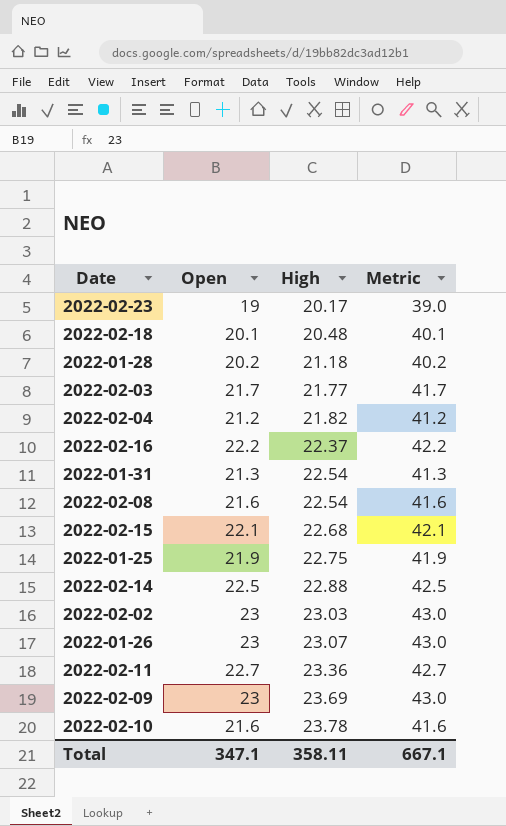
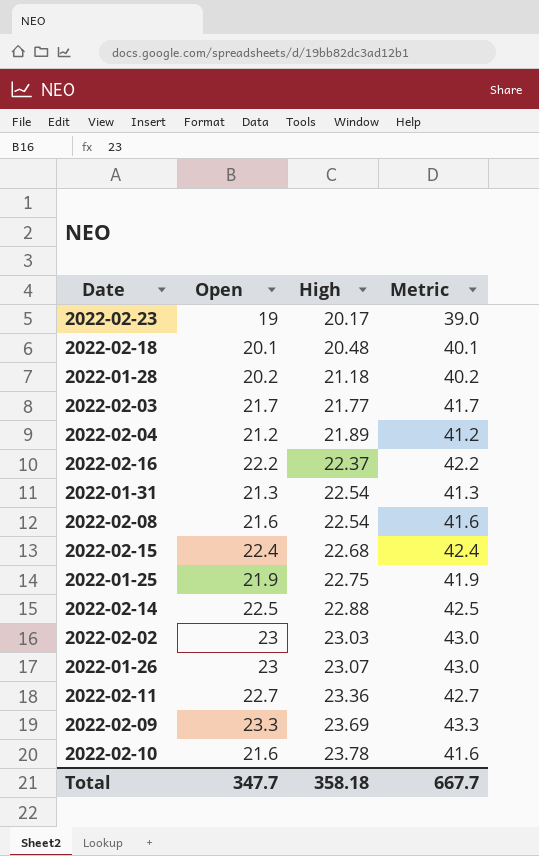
2022-02-04 | High: 21.82 -> 21.89
2022-02-15 | Open: 22.1 -> 22.4
2022-02-15 | Metric: 42.1 -> 42.4
2022-02-09 | Open: 23 -> 23.3
2022-02-09 | Metric: 43.0 -> 43.3
Total | Open: 347.1 -> 347.7
Total | High: 358.11 -> 358.18
Total | Metric: 667.1 -> 667.7

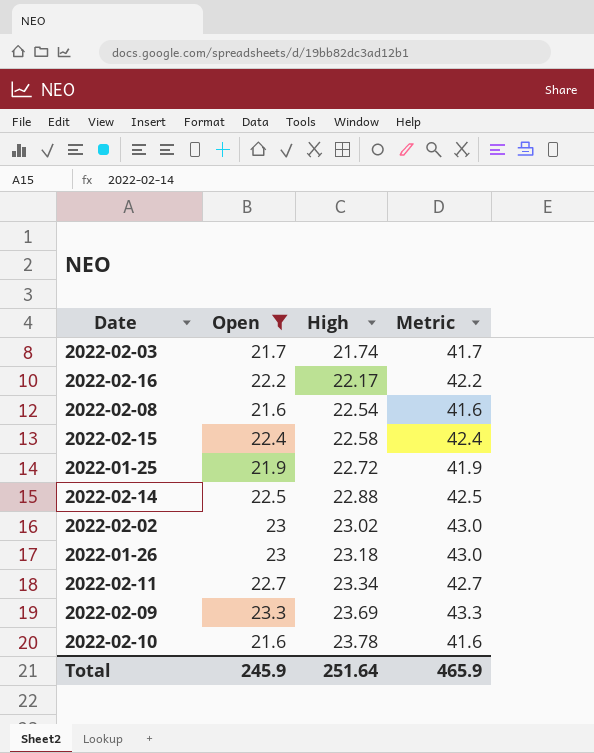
filter: none -> Open >= 21.6
2022-02-03 | High: 21.77 -> 21.74
2022-02-16 | High: 22.37 -> 22.17
2022-02-15 | High: 22.68 -> 22.58
2022-01-25 | High: 22.75 -> 22.72
2022-02-02 | High: 23.03 -> 23.02
2022-01-26 | High: 23.07 -> 23.18
2022-02-11 | High: 23.36 -> 23.34
Total | Open: 347.7 -> 245.9
Total | High: 358.18 -> 251.64
Total | Metric: 667.7 -> 465.9

